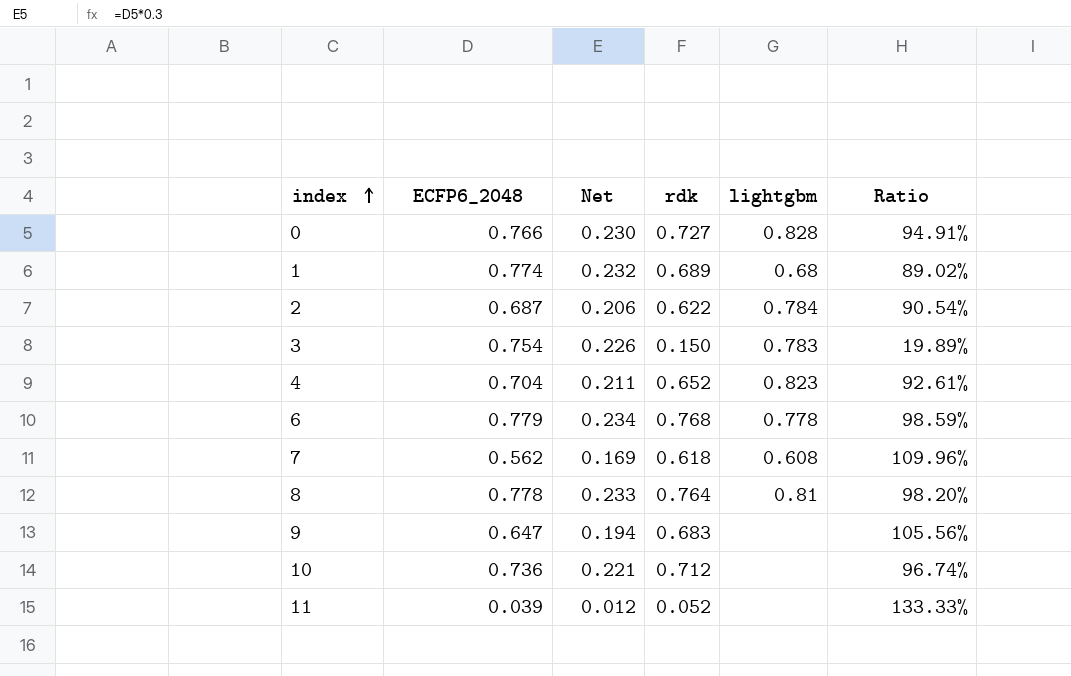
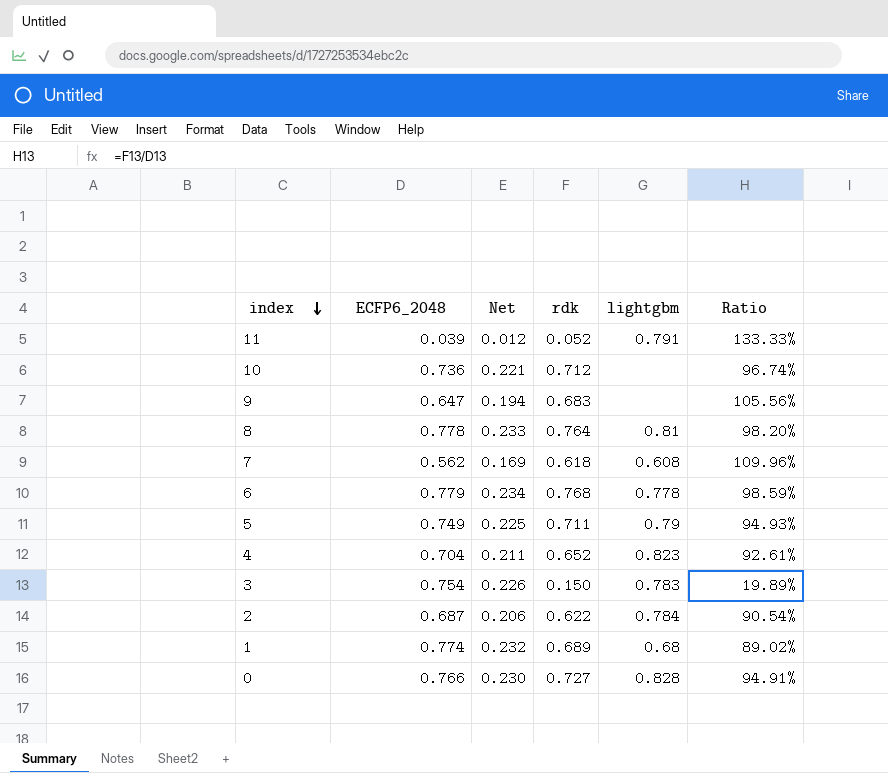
row order: index ascending -> index descending
11 | lightgbm: none -> 0.791
row 5: none -> 0.749 | 0.225 | 0.711 | 0.79 | 94.93%

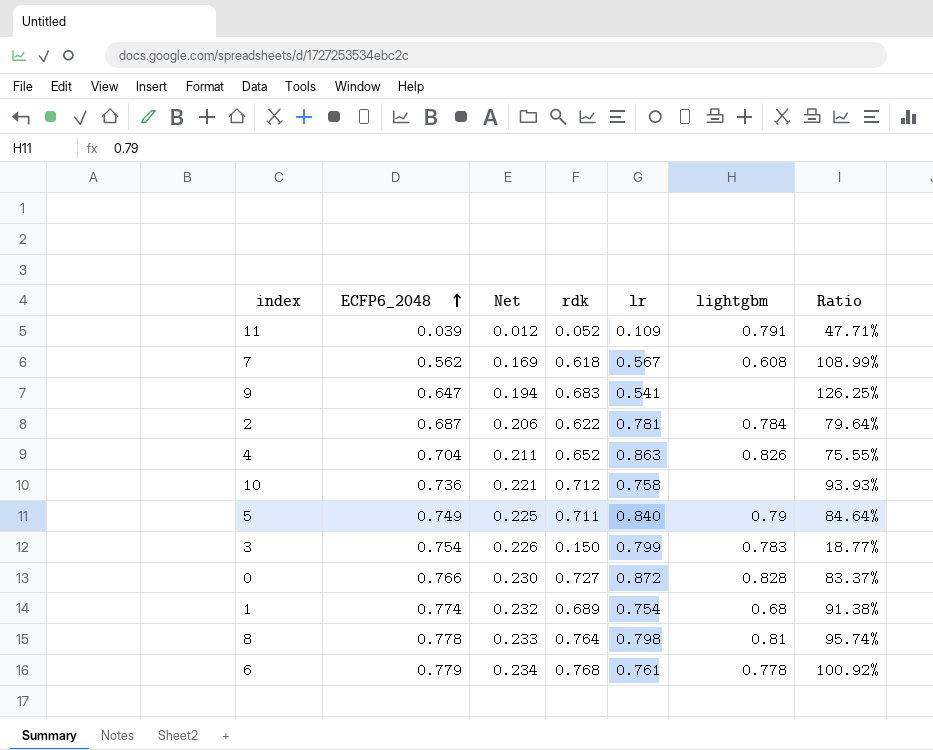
row order: index descending -> ECFP6_2048 ascending
column lr | position: none -> 5
column Ratio | formula: [rdk] / [ECFP6_2048] -> [rdk] / [lr]
4 | lightgbm: 0.823 -> 0.826

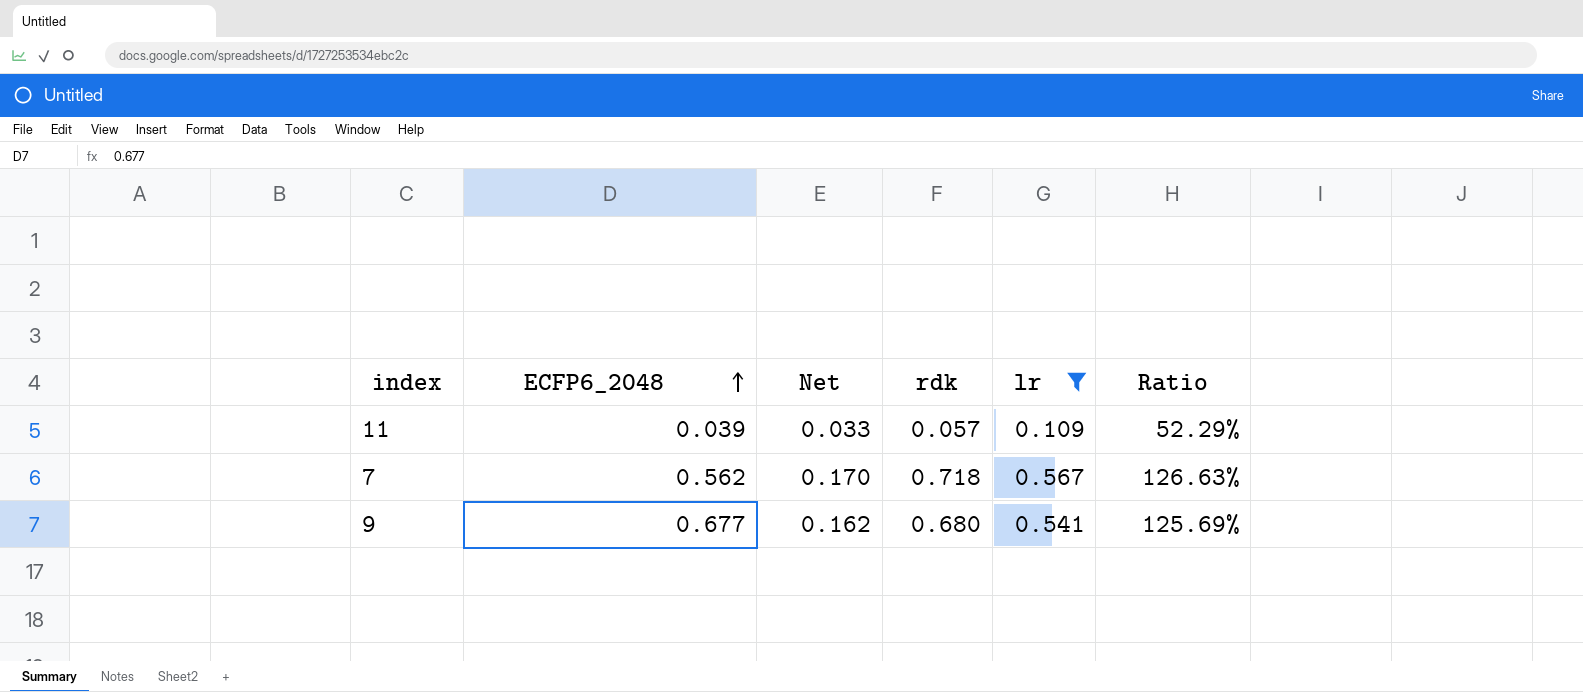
filter: none -> lr <= 0.567
column lightgbm | position: 6 -> none
column Net | formula: [ECFP6_2048] * 0.3 -> [lr] * 0.3
11 | rdk: 0.052 -> 0.057
11 | Ratio: 47.71% -> 52.29%
7 | rdk: 0.618 -> 0.718
7 | Ratio: 108.99% -> 126.63%
9 | ECFP6_2048: 0.647 -> 0.677
9 | rdk: 0.683 -> 0.680
9 | Ratio: 126.25% -> 125.69%

